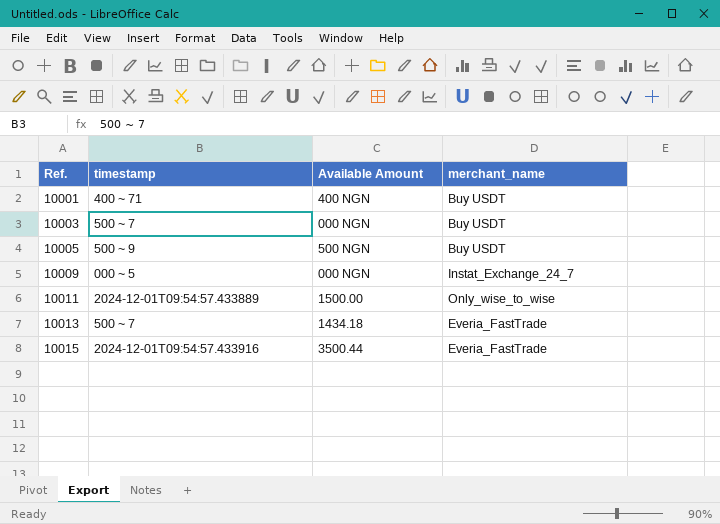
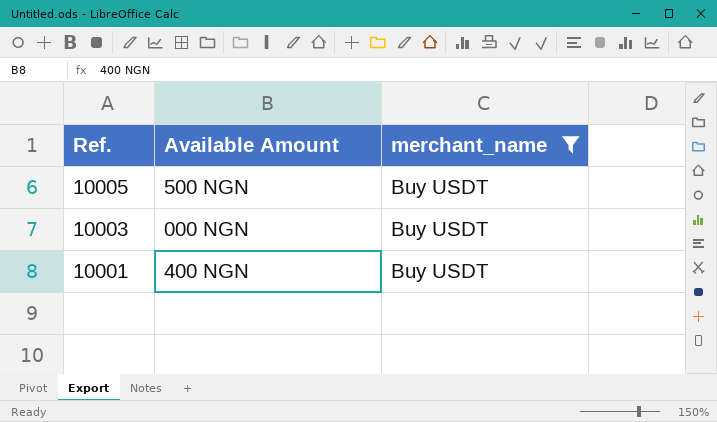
filter: none -> merchant_name = Buy USDT
row order: Ref. ascending -> Ref. descending
column timestamp | position: 2 -> none

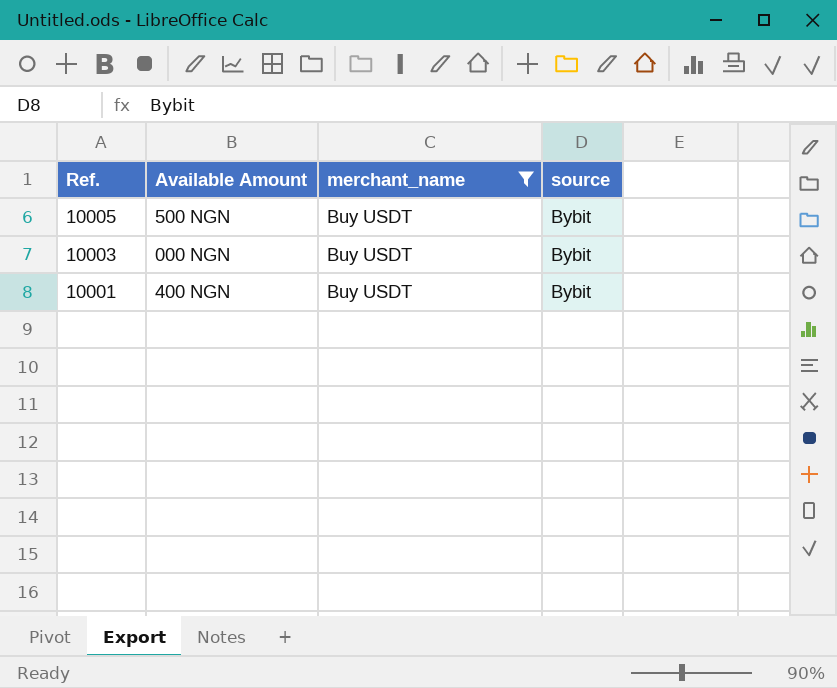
column source | position: none -> 4

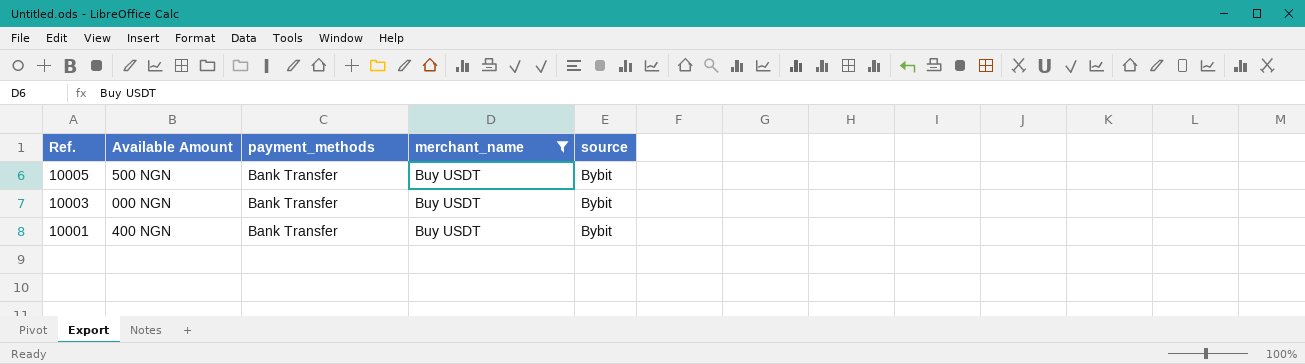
column payment_methods | position: none -> 3

